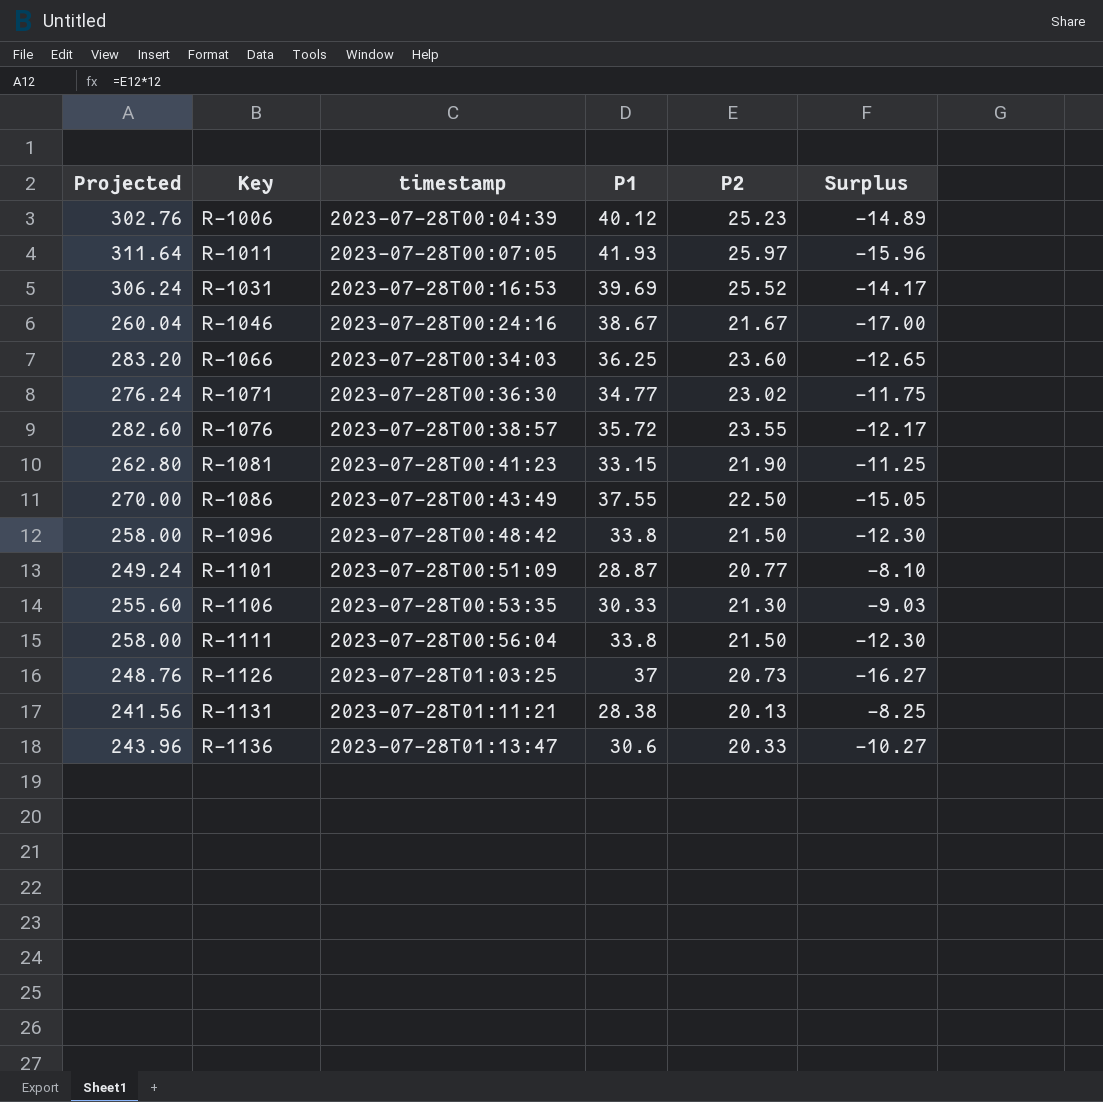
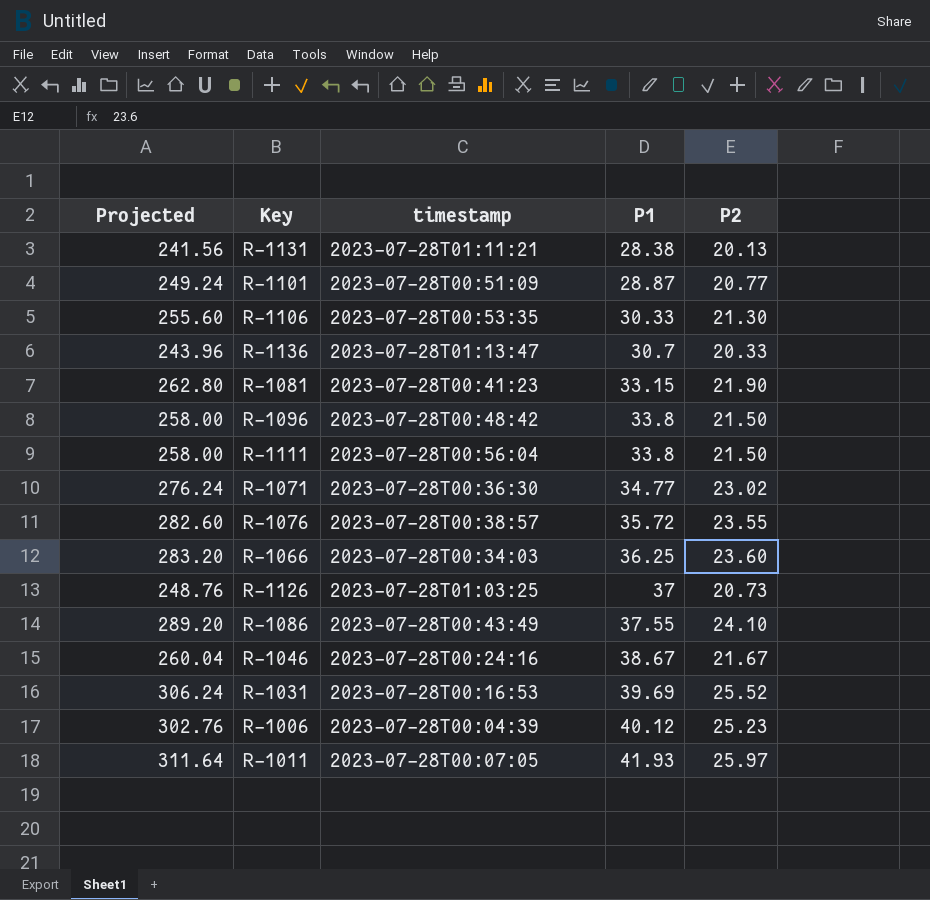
row order: Key ascending -> P1 ascending
column Surplus | formula: [P2] - [P1] -> none
R-1136 | P1: 30.6 -> 30.7
R-1086 | Projected: 270.00 -> 289.20
R-1086 | P2: 22.50 -> 24.10

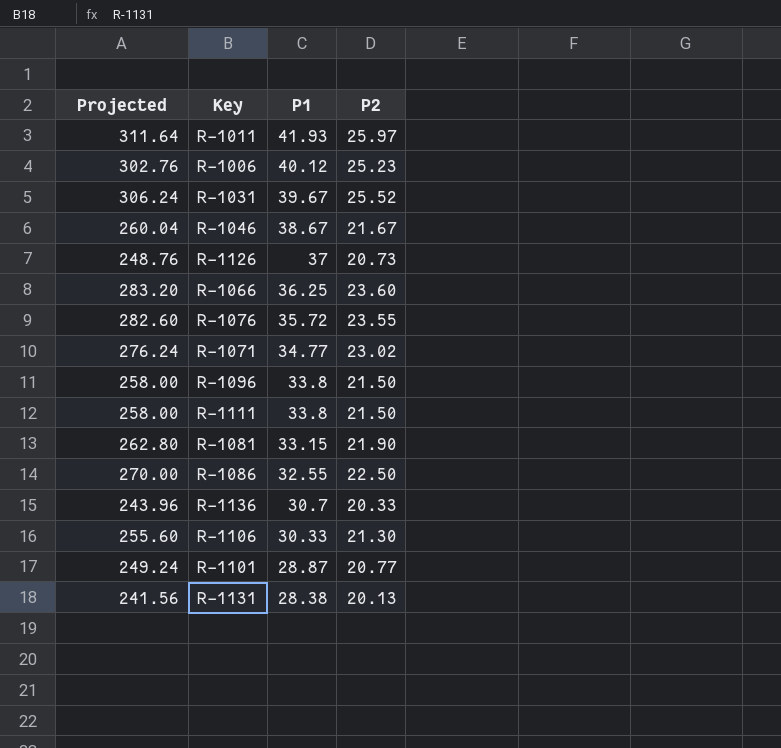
row order: P1 ascending -> P1 descending
column timestamp | position: 3 -> none
R-1031 | P1: 39.69 -> 39.67
R-1086 | Projected: 289.20 -> 270.00
R-1086 | P1: 37.55 -> 32.55
R-1086 | P2: 24.10 -> 22.50

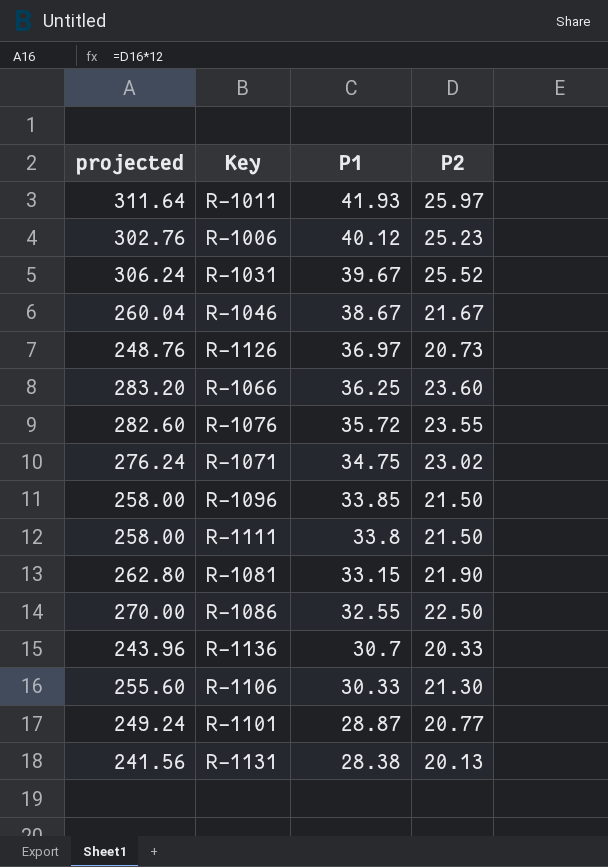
column name: Projected -> projected
R-1126 | P1: 37 -> 36.97
R-1071 | P1: 34.77 -> 34.75
R-1096 | P1: 33.8 -> 33.85

